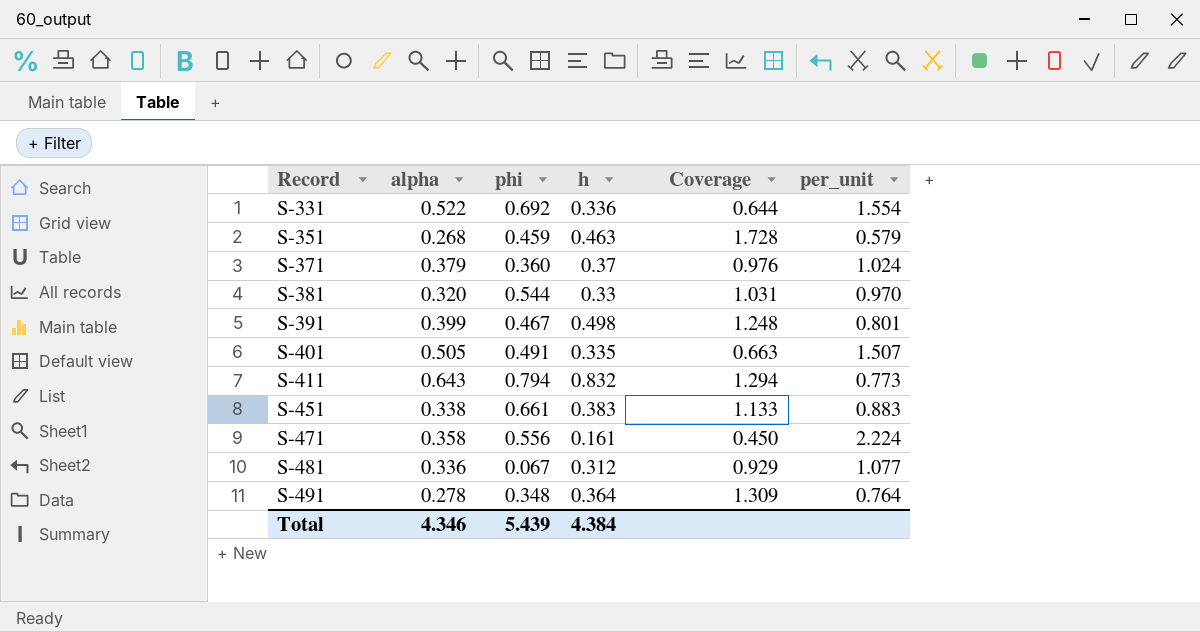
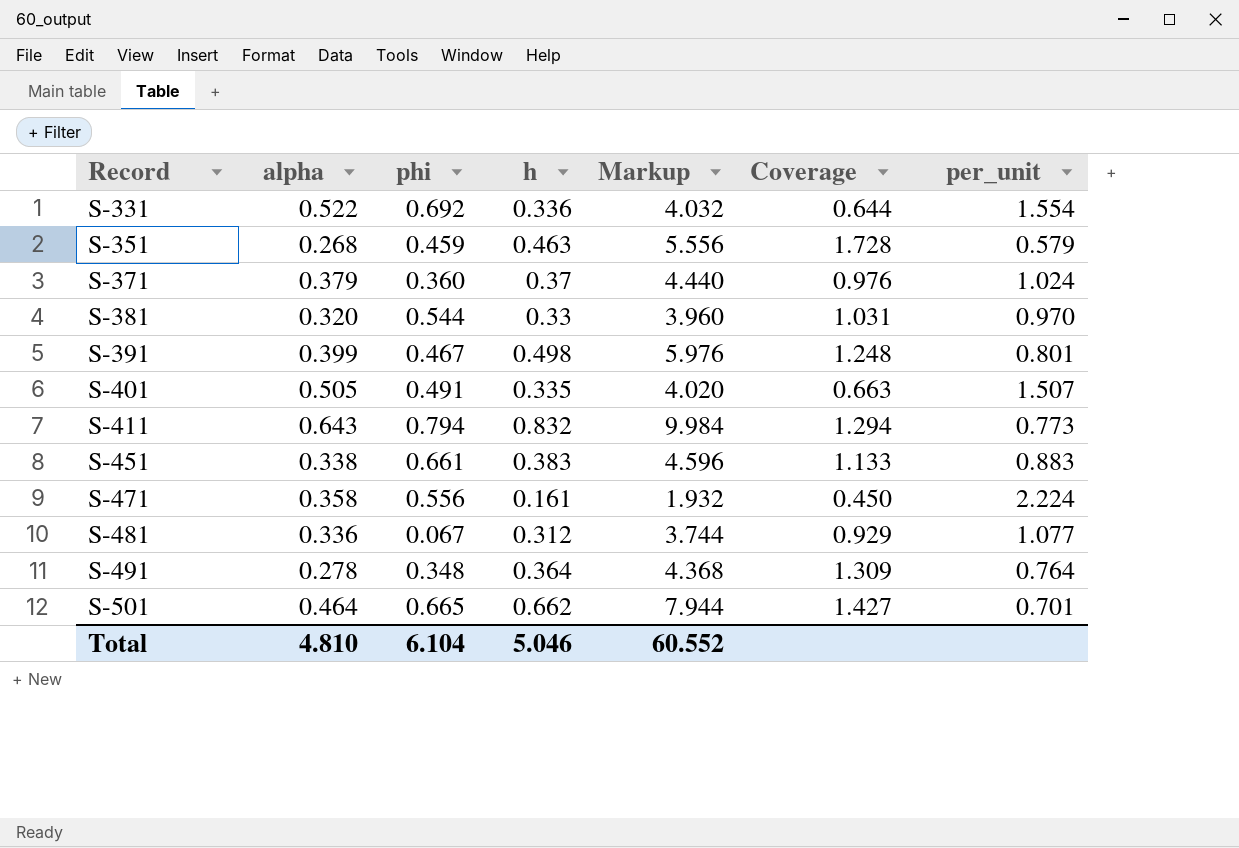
column Markup | formula: none -> [h] * 12
row S-501: none -> 0.464 | 0.665 | 0.662 | 7.944 | 1.427 | 0.701
Total | alpha: 4.346 -> 4.810
Total | phi: 5.439 -> 6.104
Total | h: 4.384 -> 5.046

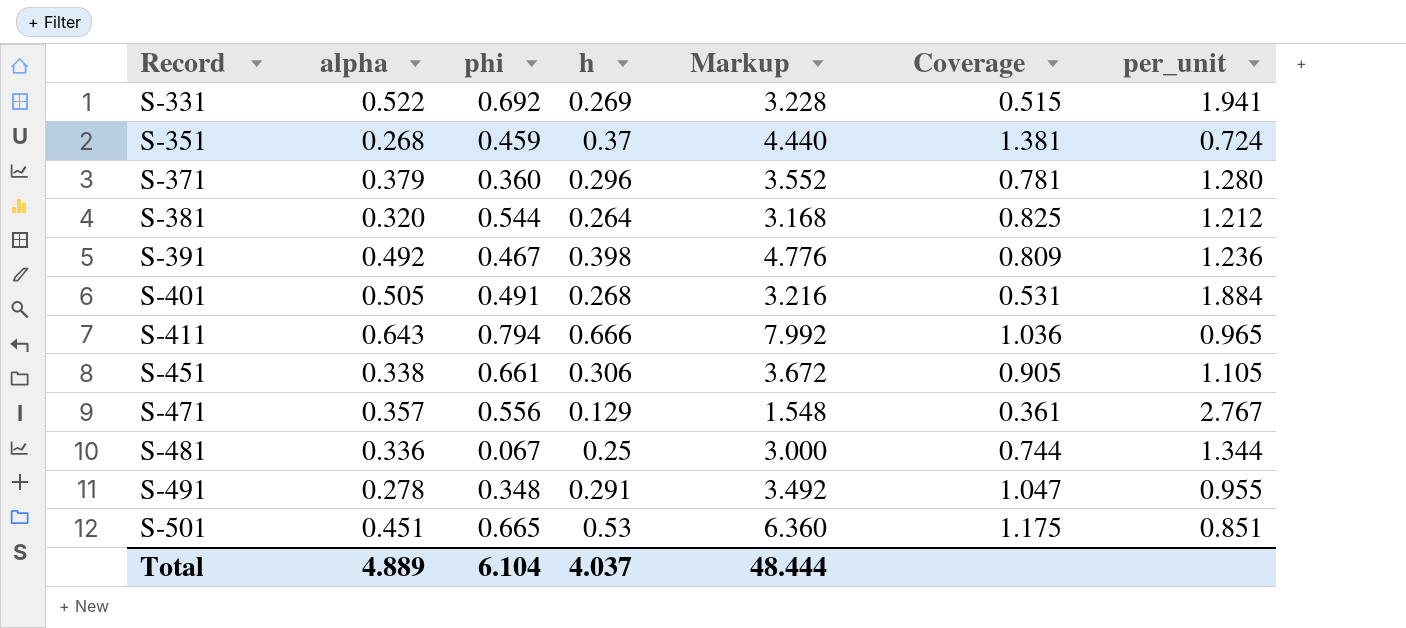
S-331 | h: 0.336 -> 0.269
S-331 | Markup: 4.032 -> 3.228
S-331 | Coverage: 0.644 -> 0.515
S-331 | per_unit: 1.554 -> 1.941
S-351 | h: 0.463 -> 0.37
S-351 | Markup: 5.556 -> 4.440
S-351 | Coverage: 1.728 -> 1.381
S-351 | per_unit: 0.579 -> 0.724
S-371 | h: 0.37 -> 0.296
S-371 | Markup: 4.440 -> 3.552
S-371 | Coverage: 0.976 -> 0.781
S-371 | per_unit: 1.024 -> 1.280
S-381 | h: 0.33 -> 0.264
S-381 | Markup: 3.960 -> 3.168
S-381 | Coverage: 1.031 -> 0.825
S-381 | per_unit: 0.970 -> 1.212
S-391 | alpha: 0.399 -> 0.492
S-391 | h: 0.498 -> 0.398
S-391 | Markup: 5.976 -> 4.776
S-391 | Coverage: 1.248 -> 0.809
S-391 | per_unit: 0.801 -> 1.236
S-401 | h: 0.335 -> 0.268
S-401 | Markup: 4.020 -> 3.216
S-401 | Coverage: 0.663 -> 0.531
S-401 | per_unit: 1.507 -> 1.884
S-411 | h: 0.832 -> 0.666
S-411 | Markup: 9.984 -> 7.992
S-411 | Coverage: 1.294 -> 1.036
S-411 | per_unit: 0.773 -> 0.965
S-451 | h: 0.383 -> 0.306
S-451 | Markup: 4.596 -> 3.672
S-451 | Coverage: 1.133 -> 0.905
S-451 | per_unit: 0.883 -> 1.105
S-471 | alpha: 0.358 -> 0.357
S-471 | h: 0.161 -> 0.129
S-471 | Markup: 1.932 -> 1.548
S-471 | Coverage: 0.450 -> 0.361
S-471 | per_unit: 2.224 -> 2.767
S-481 | h: 0.312 -> 0.25
S-481 | Markup: 3.744 -> 3.000
S-481 | Coverage: 0.929 -> 0.744
S-481 | per_unit: 1.077 -> 1.344
S-491 | h: 0.364 -> 0.291
S-491 | Markup: 4.368 -> 3.492
S-491 | Coverage: 1.309 -> 1.047
S-491 | per_unit: 0.764 -> 0.955
S-501 | alpha: 0.464 -> 0.451
S-501 | h: 0.662 -> 0.53
S-501 | Markup: 7.944 -> 6.360
S-501 | Coverage: 1.427 -> 1.175
S-501 | per_unit: 0.701 -> 0.851
Total | alpha: 4.810 -> 4.889
Total | h: 5.046 -> 4.037
Total | Markup: 60.552 -> 48.444

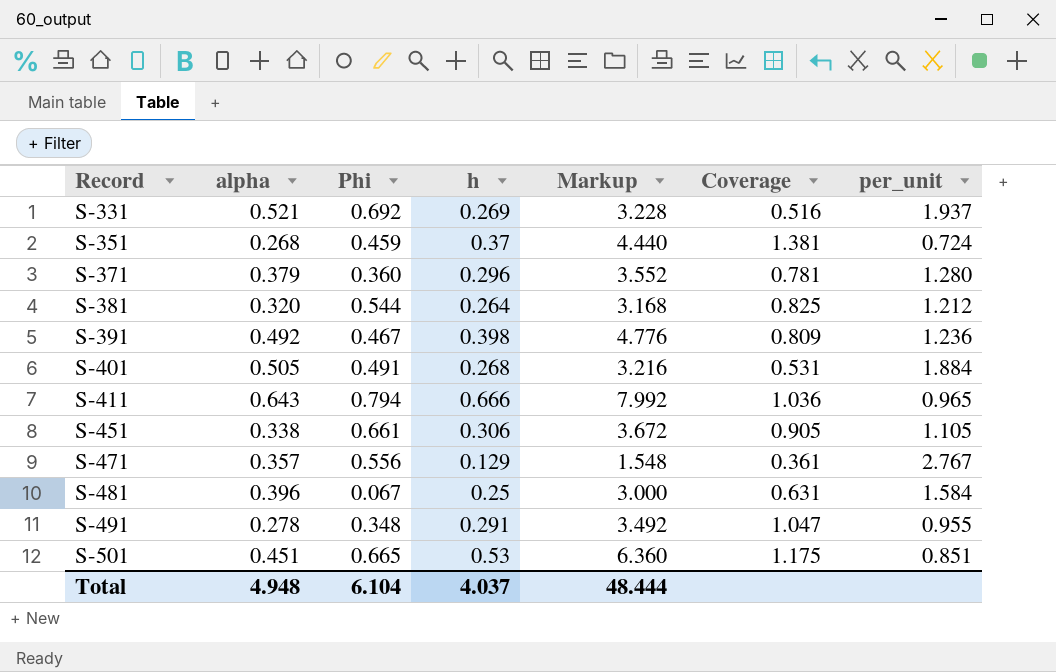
column name: phi -> Phi
S-331 | alpha: 0.522 -> 0.521
S-331 | Coverage: 0.515 -> 0.516
S-331 | per_unit: 1.941 -> 1.937
S-481 | alpha: 0.336 -> 0.396
S-481 | Coverage: 0.744 -> 0.631
S-481 | per_unit: 1.344 -> 1.584
Total | alpha: 4.889 -> 4.948

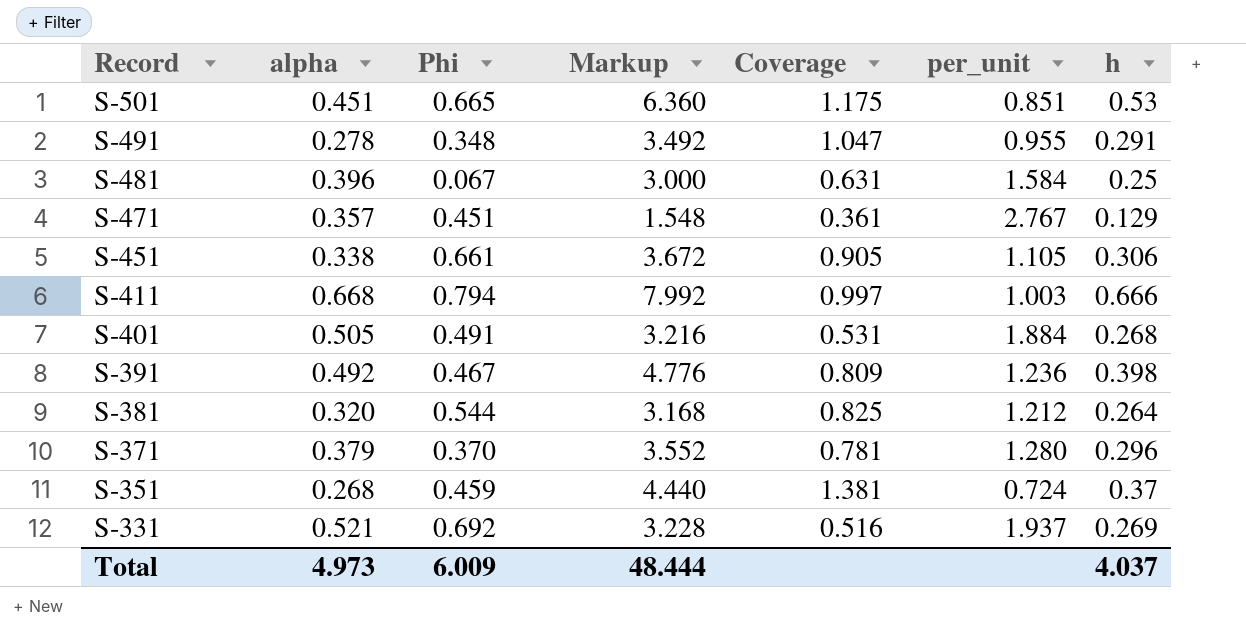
row order: Record ascending -> Record descending
column h | position: 4 -> 7
S-471 | Phi: 0.556 -> 0.451
S-411 | alpha: 0.643 -> 0.668
S-411 | Coverage: 1.036 -> 0.997
S-411 | per_unit: 0.965 -> 1.003
S-371 | Phi: 0.360 -> 0.370
Total | alpha: 4.948 -> 4.973
Total | Phi: 6.104 -> 6.009

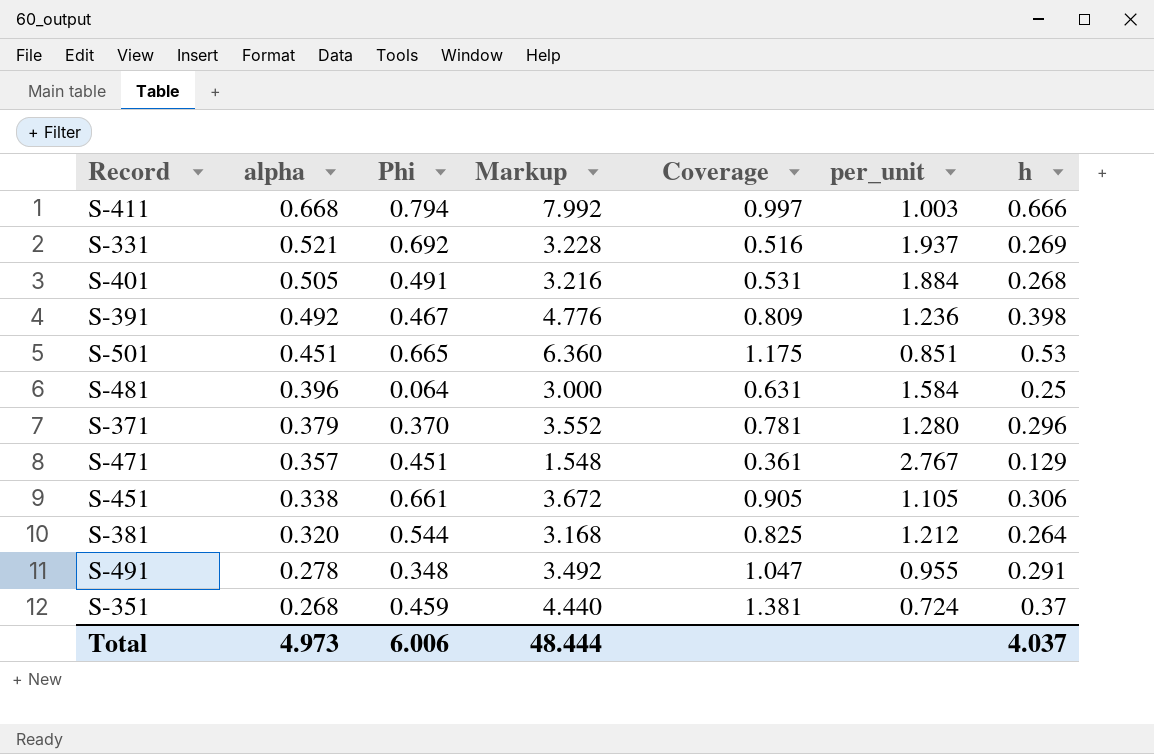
row order: Record descending -> alpha descending
S-481 | Phi: 0.067 -> 0.064
Total | Phi: 6.009 -> 6.006

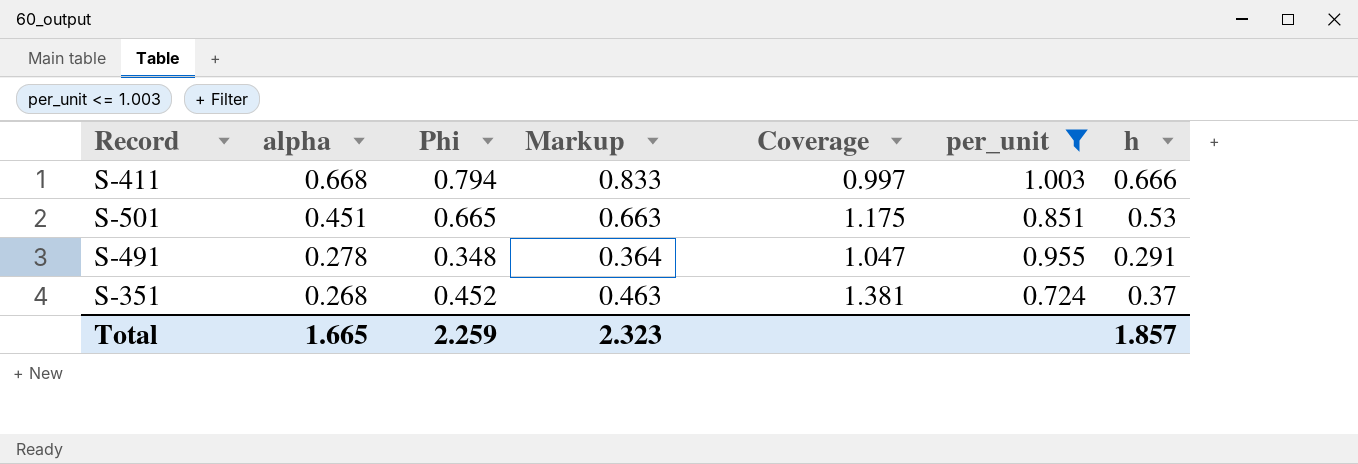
filter: none -> per_unit <= 1.003
column Markup | formula: [h] * 12 -> [h] * 1.25
S-351 | Phi: 0.459 -> 0.452
Total | alpha: 4.973 -> 1.665
Total | Phi: 6.006 -> 2.259
Total | Markup: 48.444 -> 2.323
Total | h: 4.037 -> 1.857

